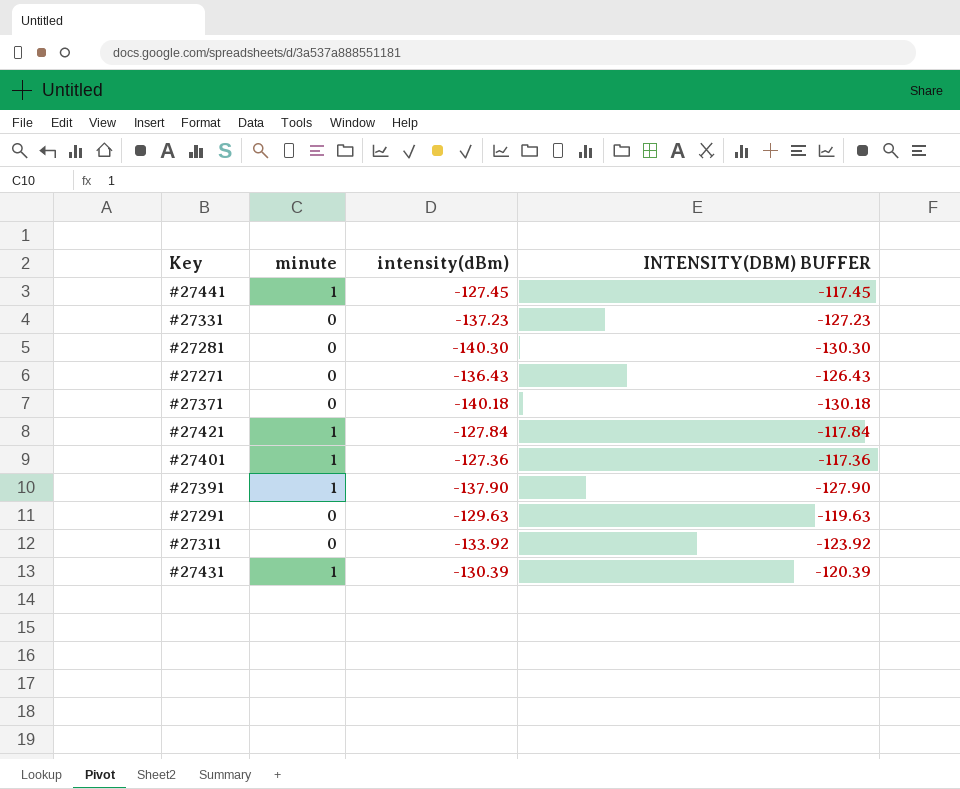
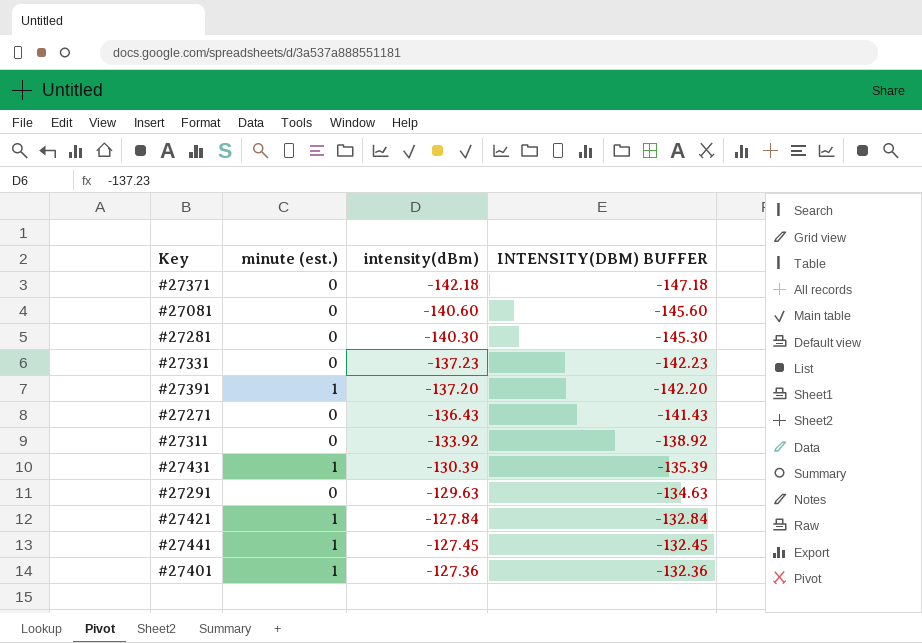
row order: none -> intensity(dBm) ascending
column name: minute -> minute (est.)
column INTENSITY(DBM) BUFFER | formula: [intensity(dBm)] + 10 -> [intensity(dBm)] - 5
#27371 | intensity(dBm): -140.18 -> -142.18
row #27081: none -> 0 | -140.60 | -145.60
#27391 | intensity(dBm): -137.90 -> -137.20

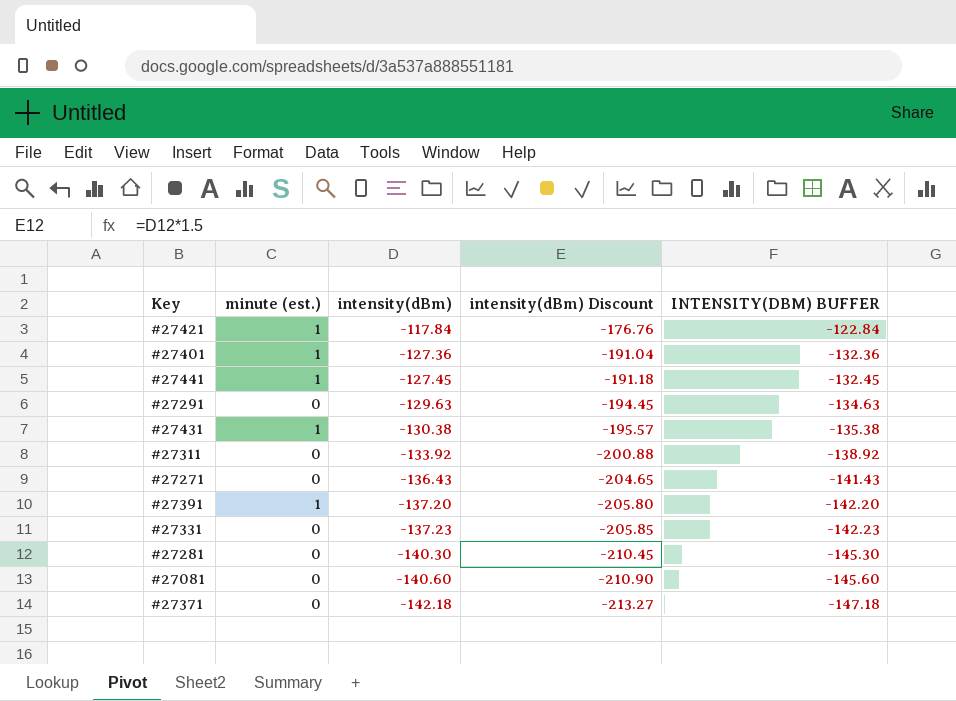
row order: intensity(dBm) ascending -> intensity(dBm) descending
column intensity(dBm) Discount | formula: none -> [intensity(dBm)] * 1.5
#27421 | intensity(dBm): -127.84 -> -117.84
#27421 | INTENSITY(DBM) BUFFER: -132.84 -> -122.84
#27431 | intensity(dBm): -130.39 -> -130.38
#27431 | INTENSITY(DBM) BUFFER: -135.39 -> -135.38

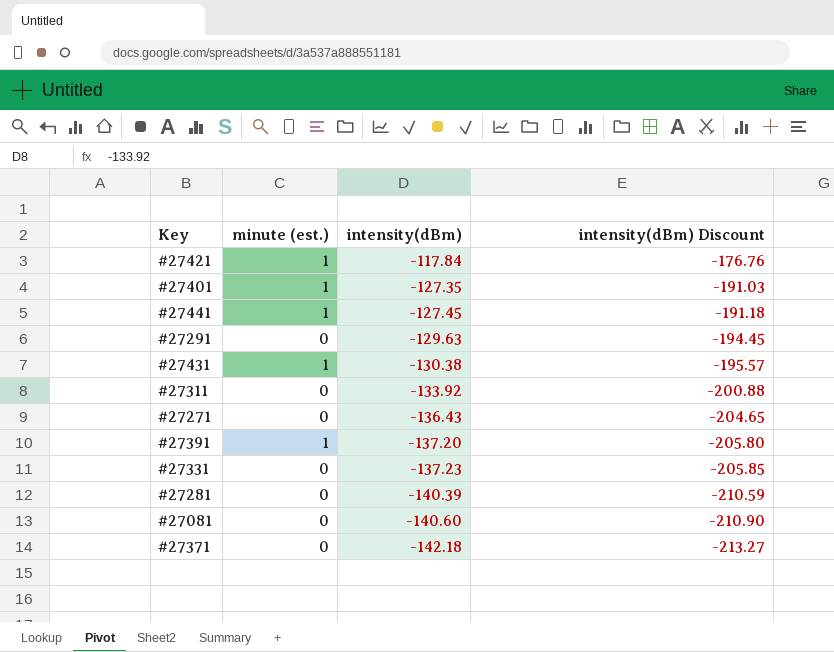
column INTENSITY(DBM) BUFFER | formula: [intensity(dBm)] - 5 -> none
#27401 | intensity(dBm): -127.36 -> -127.35
#27401 | intensity(dBm) Discount: -191.04 -> -191.03
#27281 | intensity(dBm): -140.30 -> -140.39
#27281 | intensity(dBm) Discount: -210.45 -> -210.59

